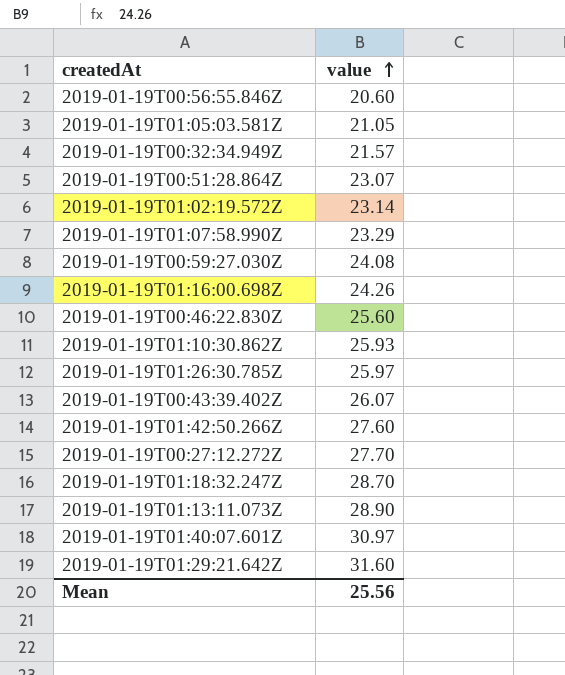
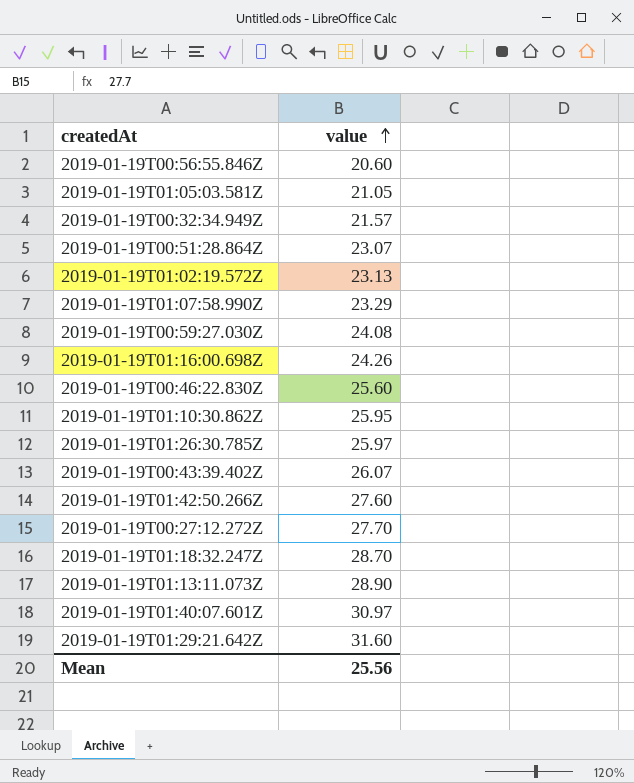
2019-01-19T01:02:19.572Z | value: 23.14 -> 23.13
2019-01-19T01:10:30.862Z | value: 25.93 -> 25.95

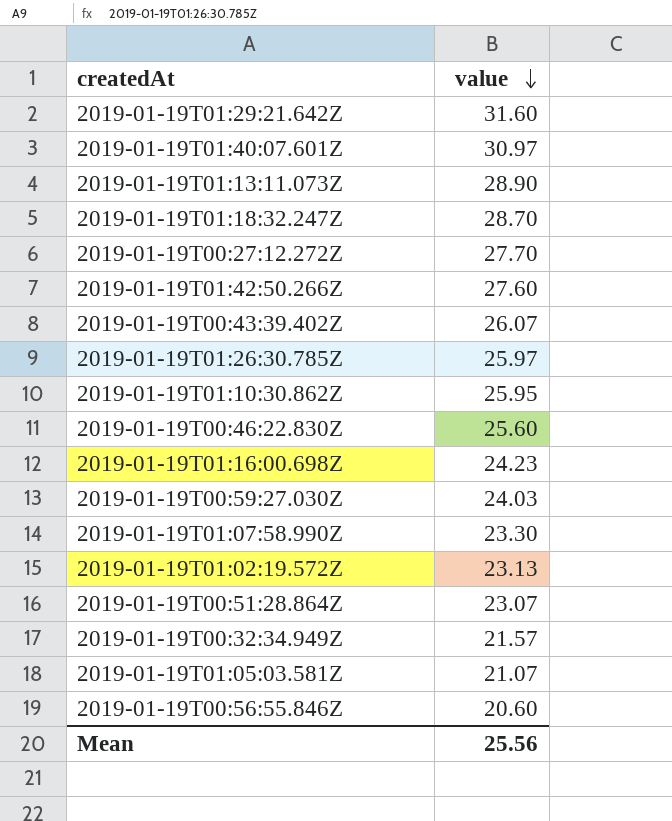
row order: value ascending -> value descending
2019-01-19T01:16:00.698Z | value: 24.26 -> 24.23
2019-01-19T00:59:27.030Z | value: 24.08 -> 24.03
2019-01-19T01:07:58.990Z | value: 23.29 -> 23.30
2019-01-19T01:05:03.581Z | value: 21.05 -> 21.07

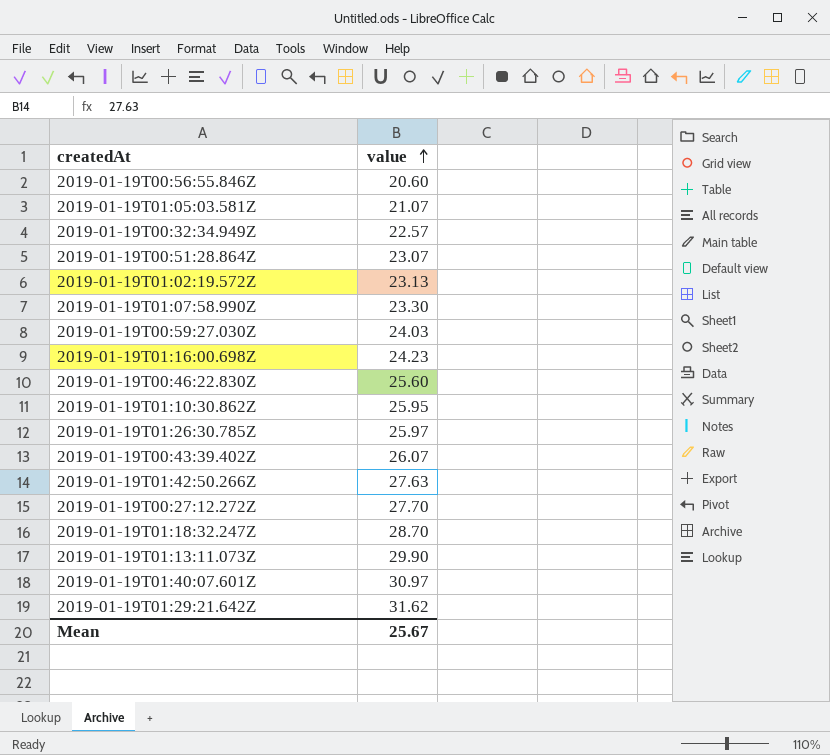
row order: value descending -> value ascending
2019-01-19T00:32:34.949Z | value: 21.57 -> 22.57
2019-01-19T01:42:50.266Z | value: 27.60 -> 27.63
2019-01-19T01:13:11.073Z | value: 28.90 -> 29.90
2019-01-19T01:29:21.642Z | value: 31.60 -> 31.62
Mean | value: 25.56 -> 25.67

